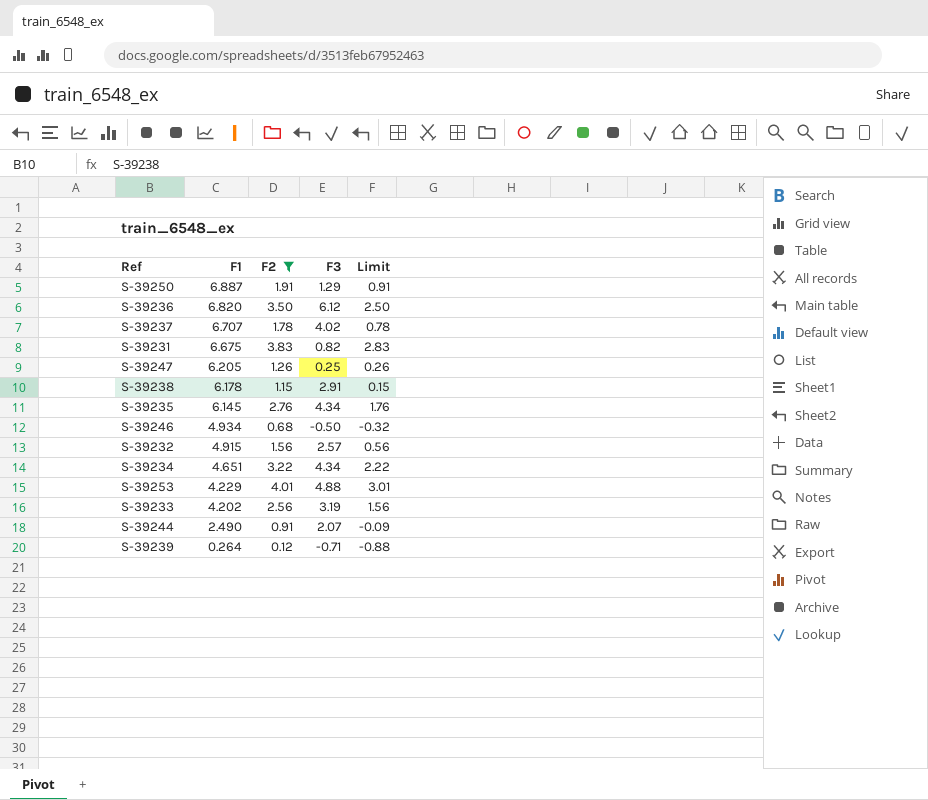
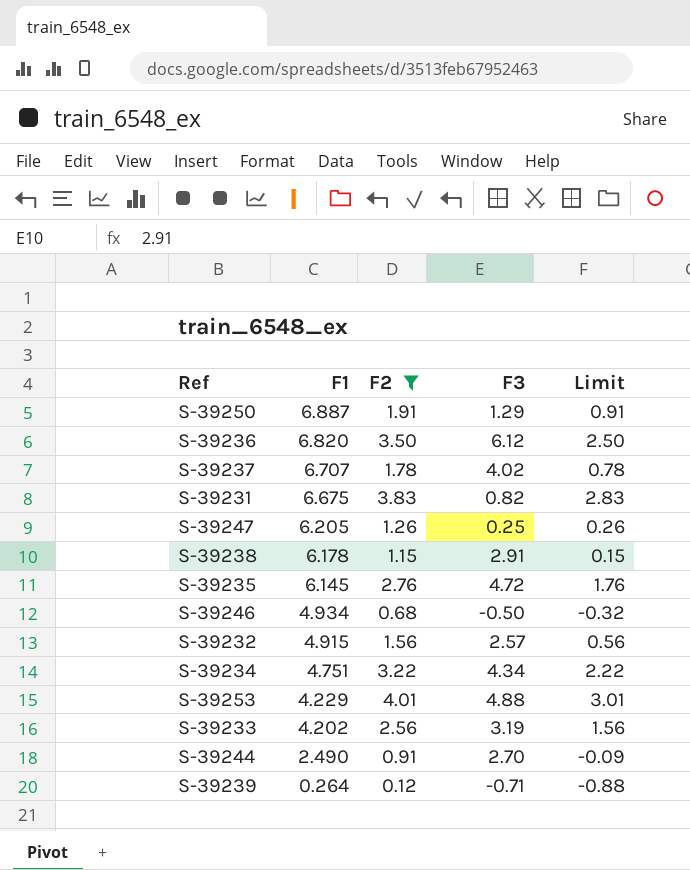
S-39235 | F3: 4.34 -> 4.72
S-39234 | F1: 4.651 -> 4.751
S-39244 | F3: 2.07 -> 2.70

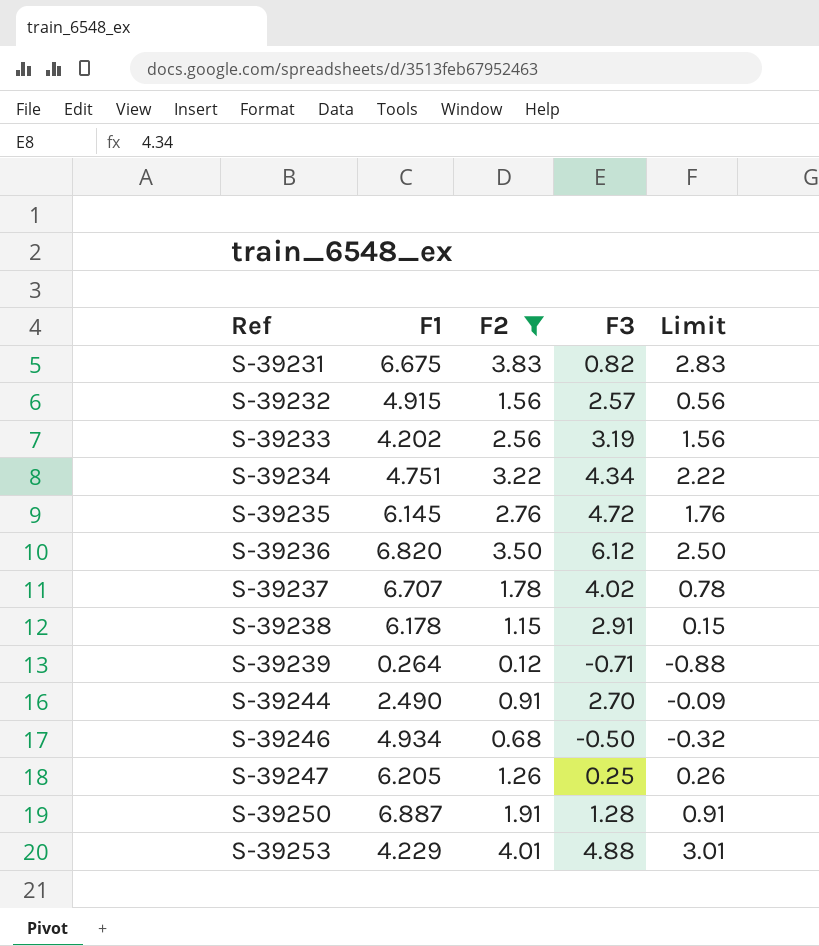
row order: F1 descending -> Ref ascending
S-39250 | F3: 1.29 -> 1.28

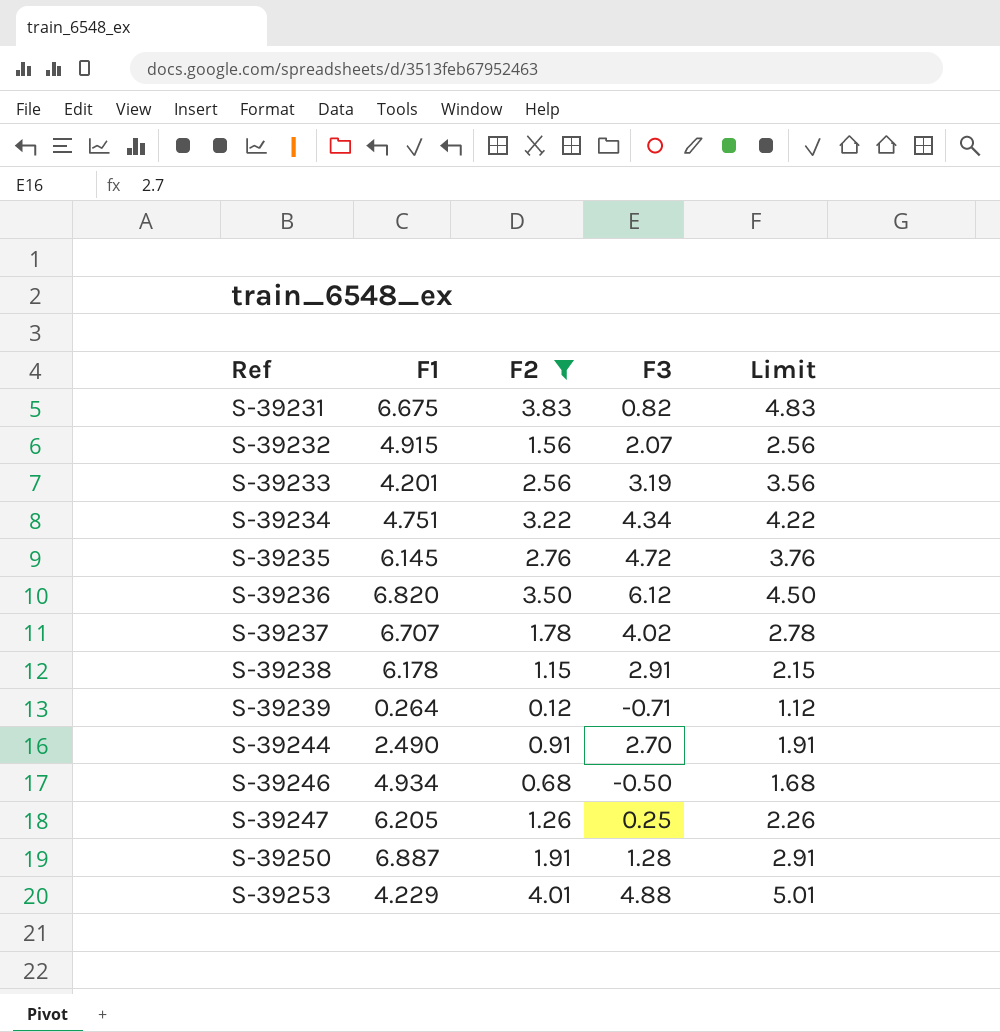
column Limit | formula: [F2] - 1 -> [F2] + 1
S-39232 | F3: 2.57 -> 2.07
S-39233 | F1: 4.202 -> 4.201

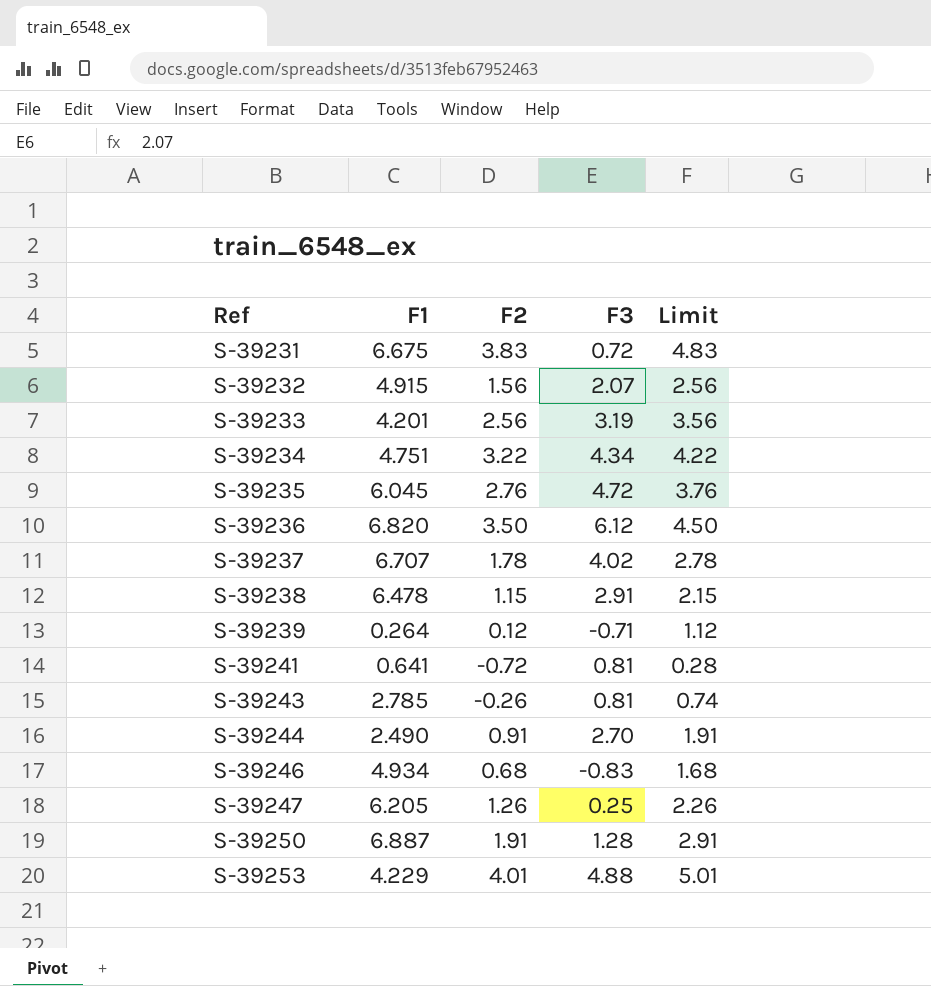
filter: F2 >= 0.12 -> none
S-39231 | F3: 0.82 -> 0.72
S-39235 | F1: 6.145 -> 6.045
S-39238 | F1: 6.178 -> 6.478
S-39246 | F3: -0.50 -> -0.83

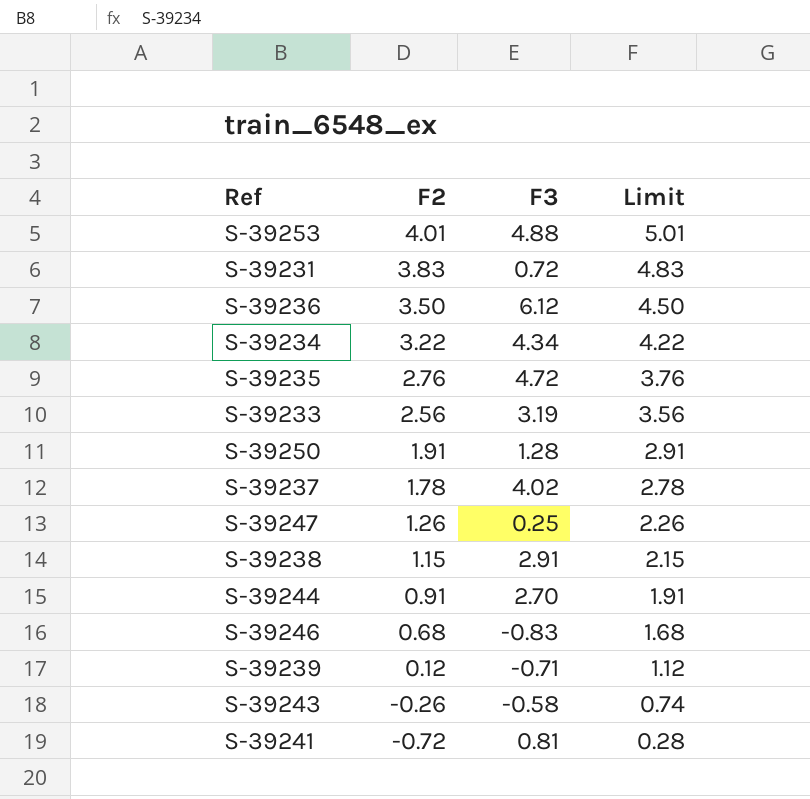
row order: Ref ascending -> F2 descending
column F1 | position: 2 -> none
row S-39232: 4.915 | 1.56 | 2.07 | 2.56 -> none
S-39243 | F3: 0.81 -> -0.58

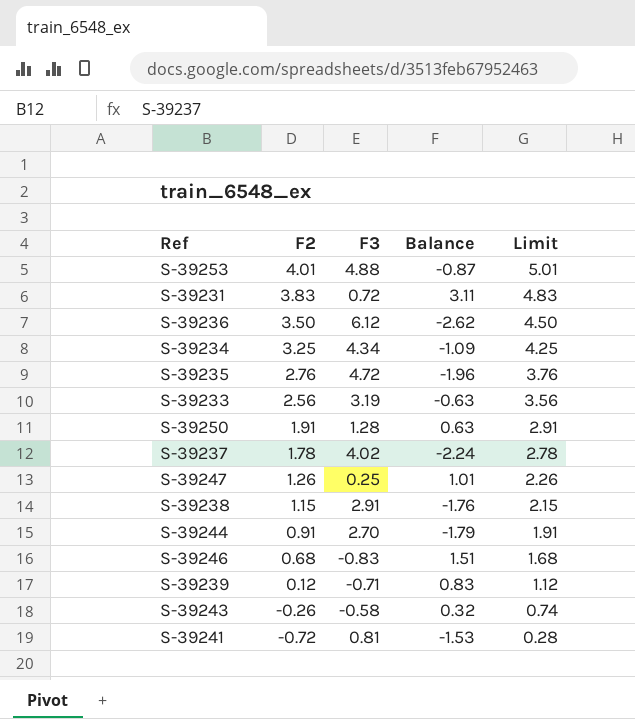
column Balance | formula: none -> [F2] - [F3]
S-39234 | F2: 3.22 -> 3.25
S-39234 | Limit: 4.22 -> 4.25

